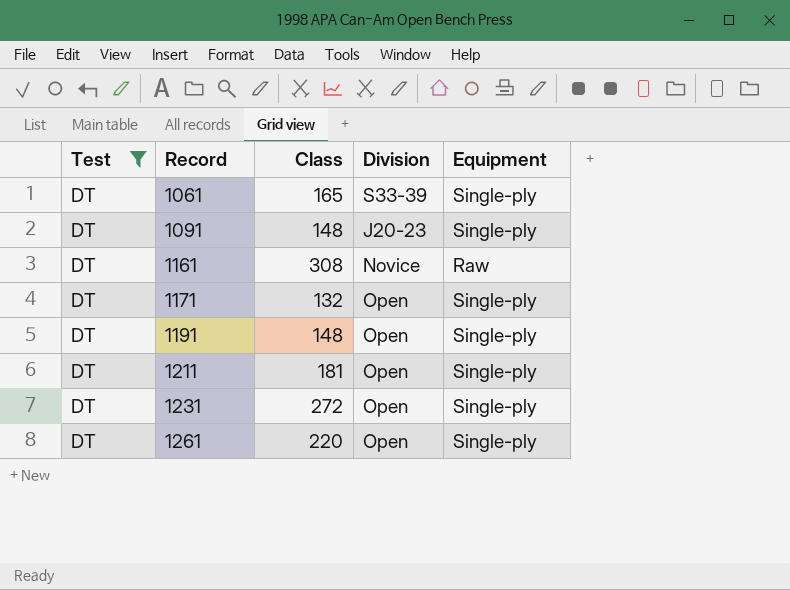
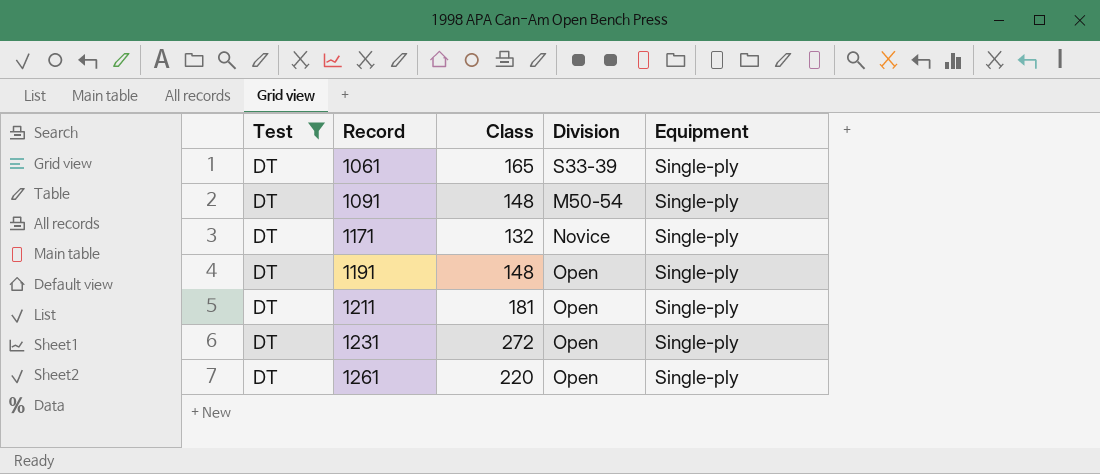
row 1161: DT | 308 | Novice | Raw -> none
1091 | Division: J20-23 -> M50-54
1171 | Division: Open -> Novice

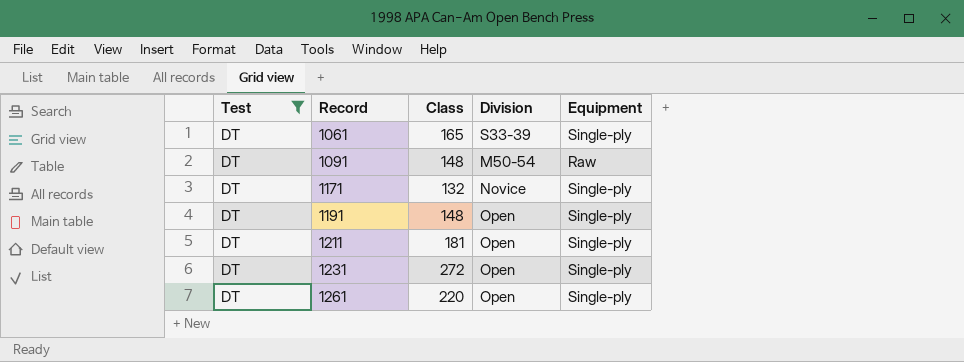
1091 | Equipment: Single-ply -> Raw

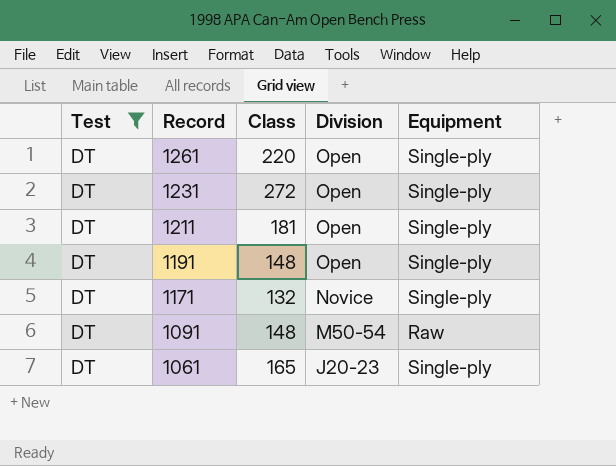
row order: Record ascending -> Record descending
1061 | Division: S33-39 -> J20-23

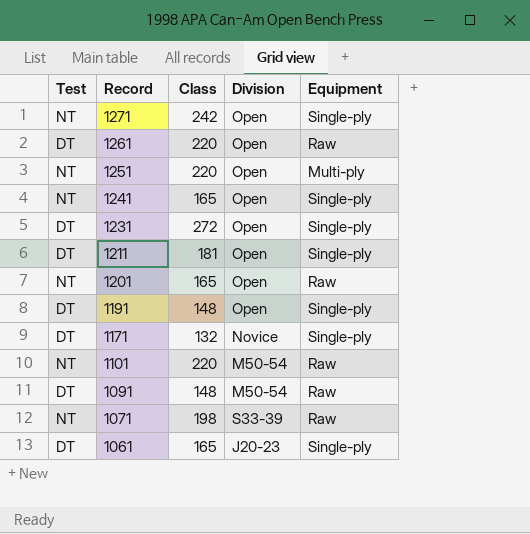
filter: Test = DT -> none
1261 | Equipment: Single-ply -> Raw

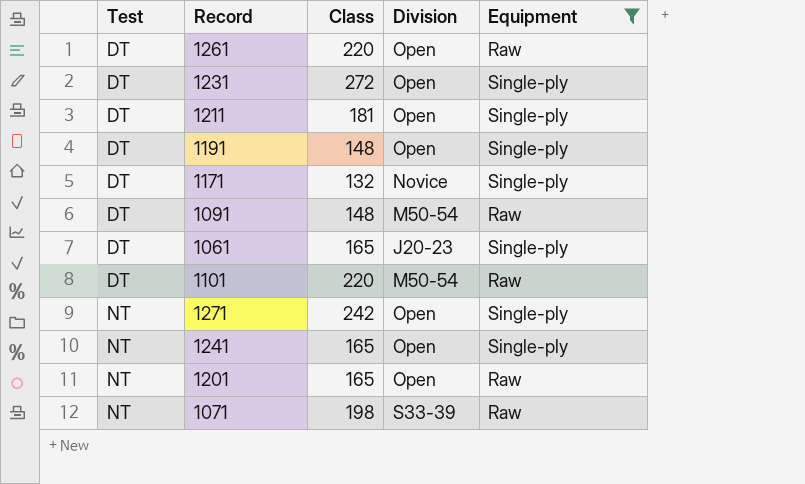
filter: none -> Equipment != Multi-ply
row order: Record descending -> Test ascending
1101 | Test: NT -> DT

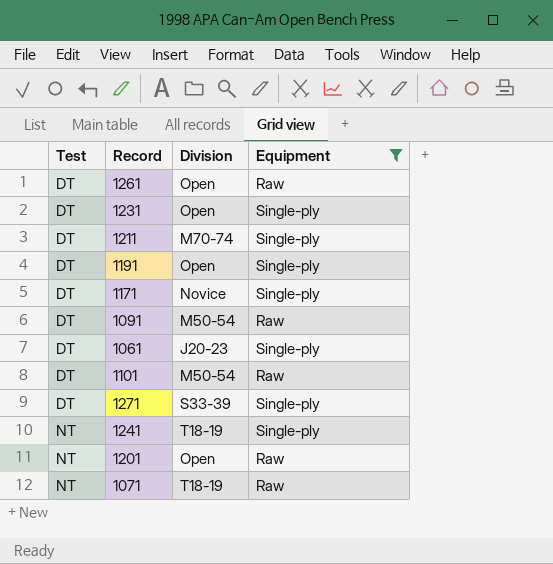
column Class | position: 3 -> none
1211 | Division: Open -> M70-74
1271 | Test: NT -> DT
1271 | Division: Open -> S33-39
1241 | Division: Open -> T18-19
1071 | Division: S33-39 -> T18-19

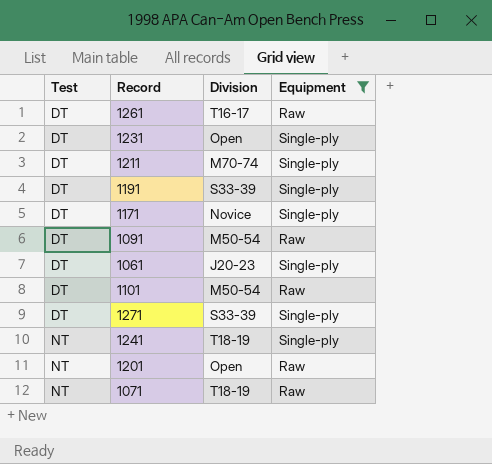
1261 | Division: Open -> T16-17
1191 | Division: Open -> S33-39

